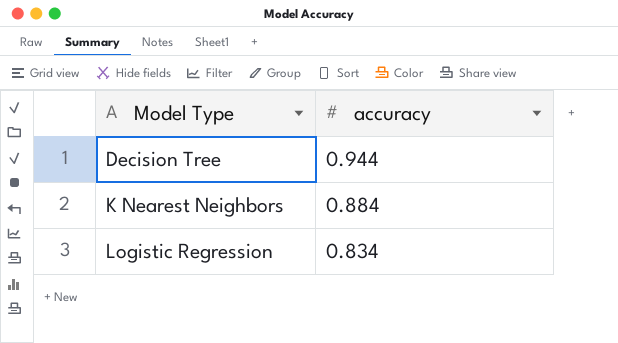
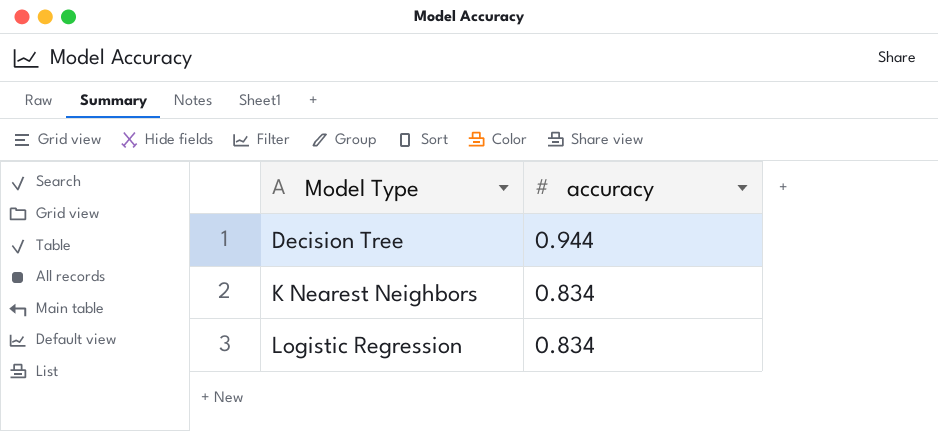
K Nearest Neighbors | accuracy: 0.884 -> 0.834

